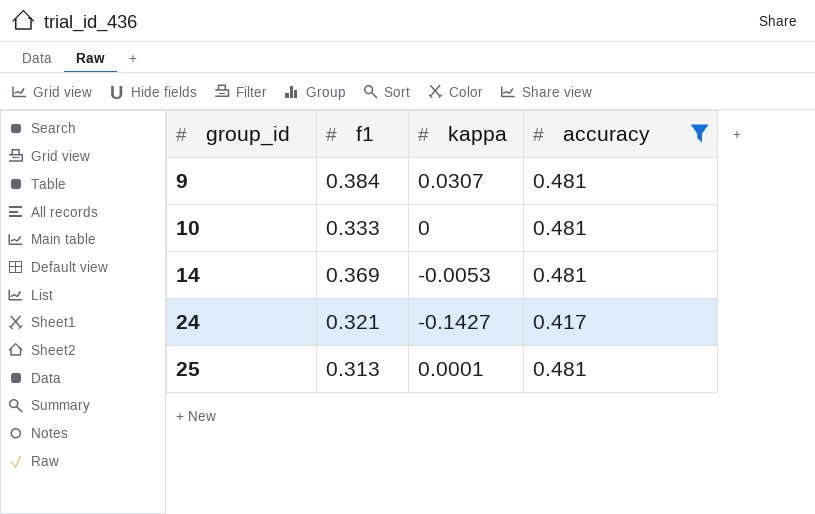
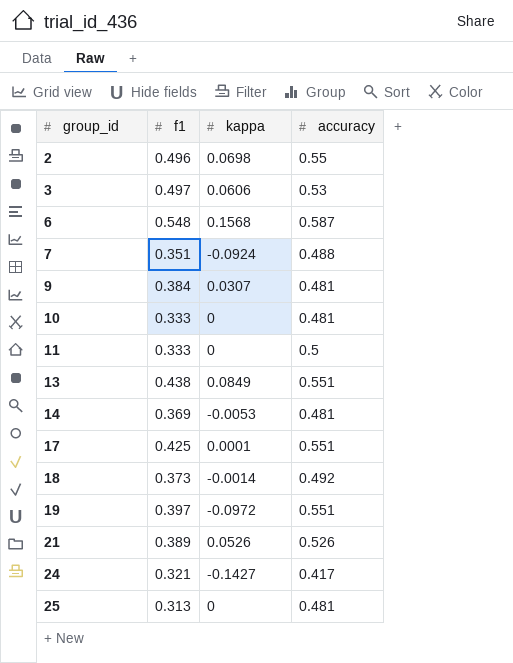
filter: accuracy <= 0.481 -> none
25 | kappa: 0.0001 -> 0

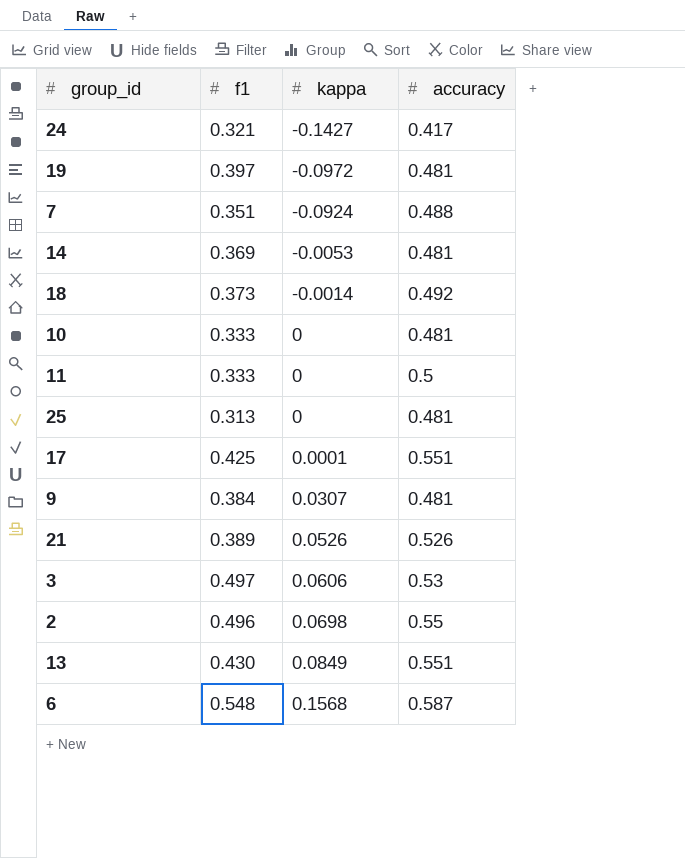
row order: group_id ascending -> kappa ascending
19 | accuracy: 0.551 -> 0.481
13 | f1: 0.438 -> 0.430

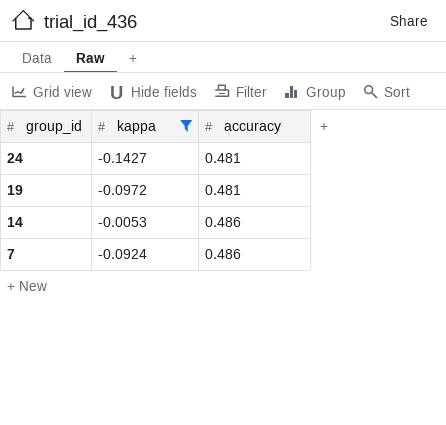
filter: none -> kappa <= -0.0053
row order: kappa ascending -> group_id descending
column f1 | position: 2 -> none
24 | accuracy: 0.417 -> 0.481
14 | accuracy: 0.481 -> 0.486
7 | accuracy: 0.488 -> 0.486

